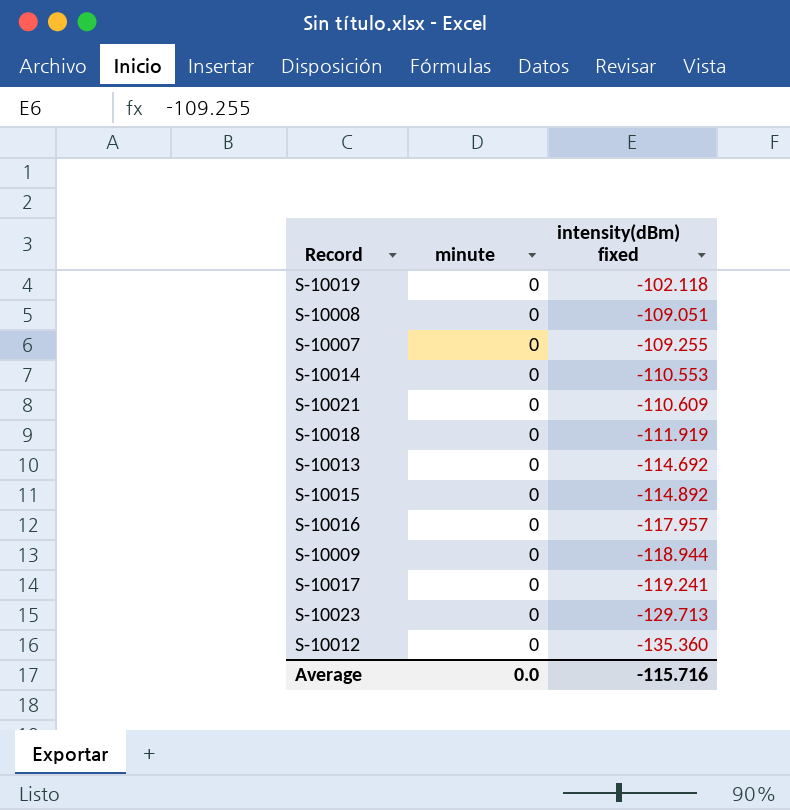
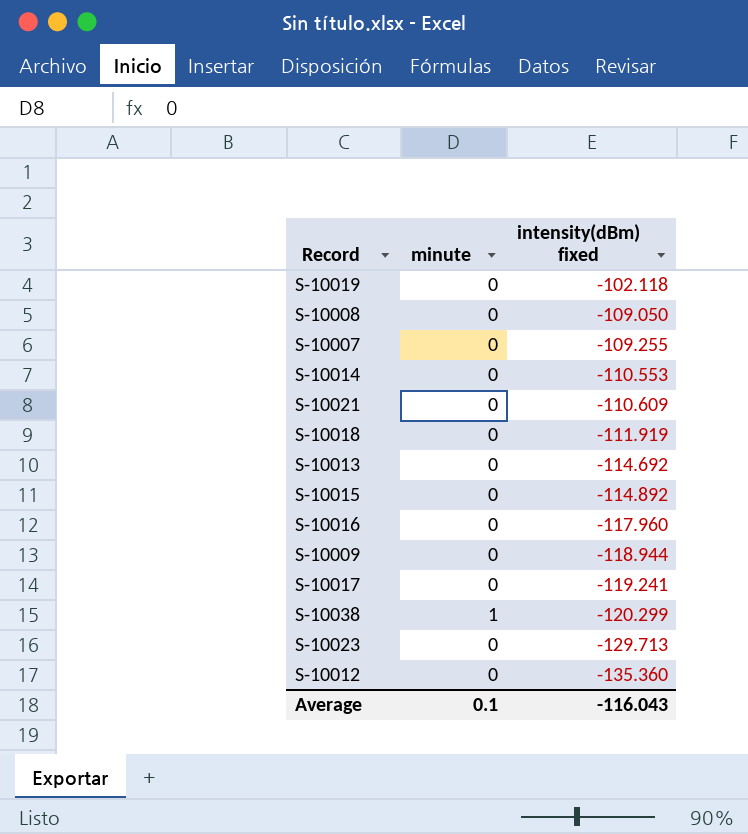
S-10008 | intensity(dBm) fixed: -109.051 -> -109.050
S-10016 | intensity(dBm) fixed: -117.957 -> -117.960
row S-10038: none -> 1 | -120.299
Average | minute: 0.0 -> 0.1
Average | intensity(dBm) fixed: -115.716 -> -116.043

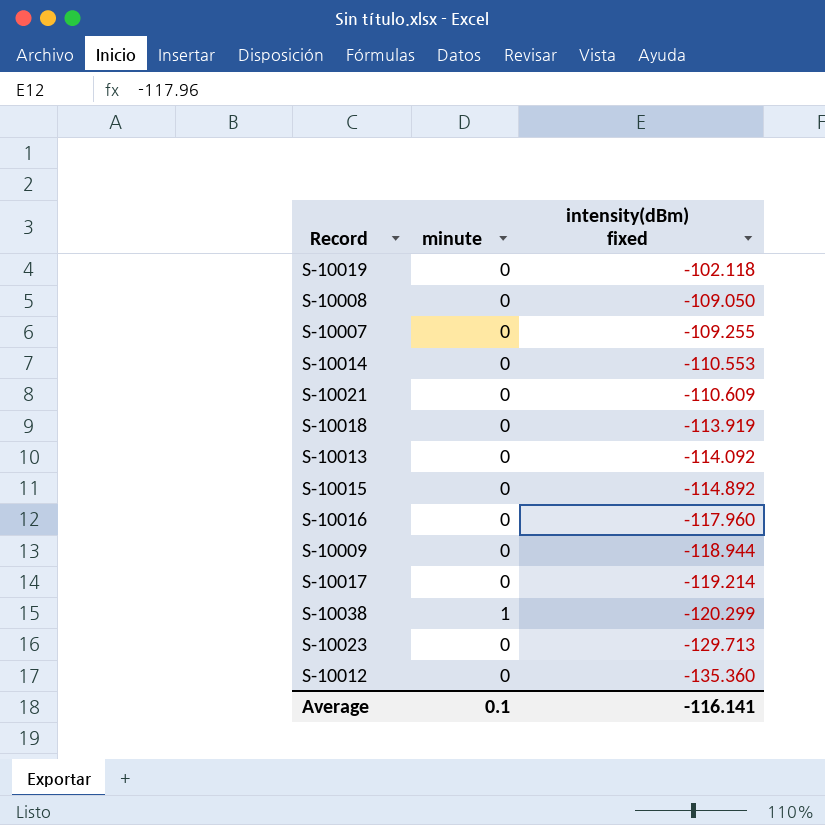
S-10018 | intensity(dBm) fixed: -111.919 -> -113.919
S-10013 | intensity(dBm) fixed: -114.692 -> -114.092
S-10017 | intensity(dBm) fixed: -119.241 -> -119.214
Average | intensity(dBm) fixed: -116.043 -> -116.141

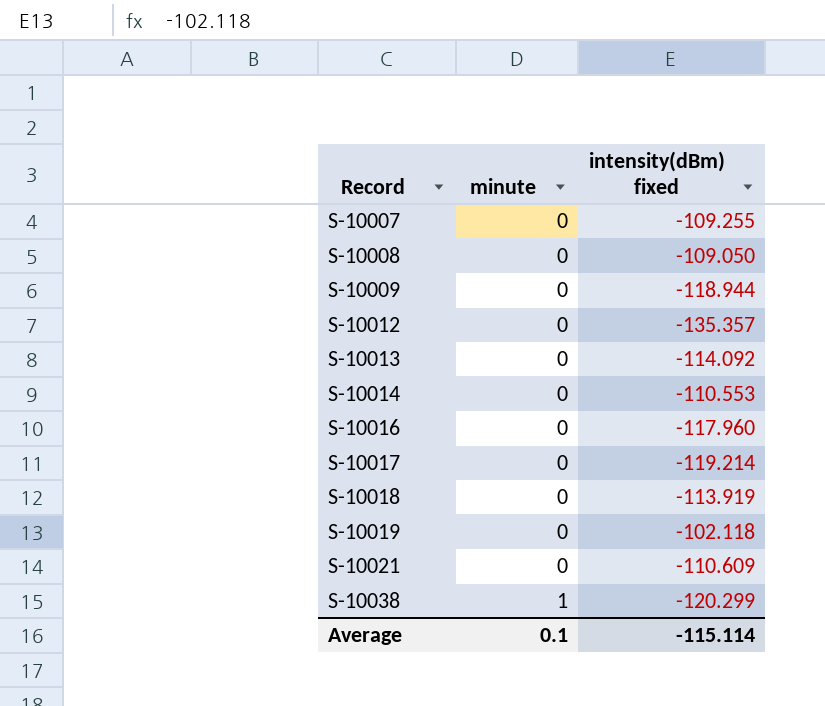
row order: intensity(dBm) fixed descending -> Record ascending
row S-10015: 0 | -114.892 -> none
row S-10023: 0 | -129.713 -> none
S-10012 | intensity(dBm) fixed: -135.360 -> -135.357
Average | intensity(dBm) fixed: -116.141 -> -115.114

